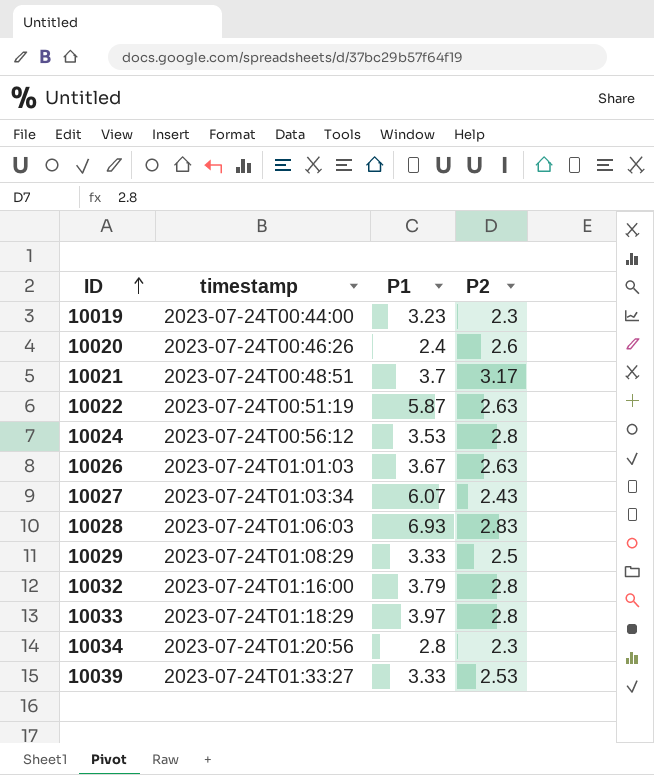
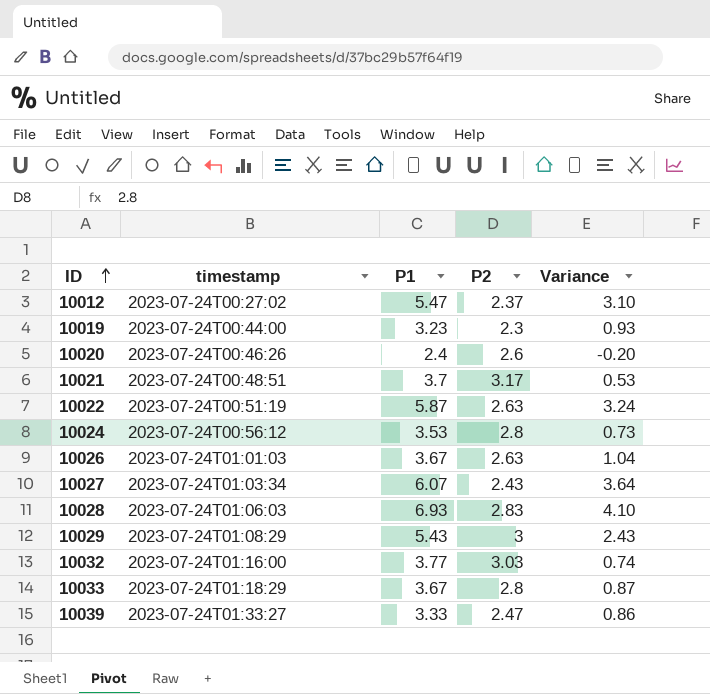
column Variance | formula: none -> [P1] - [P2]
row 10034: 2023-07-24T01:20:56 | 2.8 | 2.3 -> none
row 10012: none -> 2023-07-24T00:27:02 | 5.47 | 2.37 | 3.10
10029 | P1: 3.33 -> 5.43
10029 | P2: 2.5 -> 3
10032 | P1: 3.79 -> 3.77
10032 | P2: 2.8 -> 3.03
10033 | P1: 3.97 -> 3.67
10039 | P2: 2.53 -> 2.47

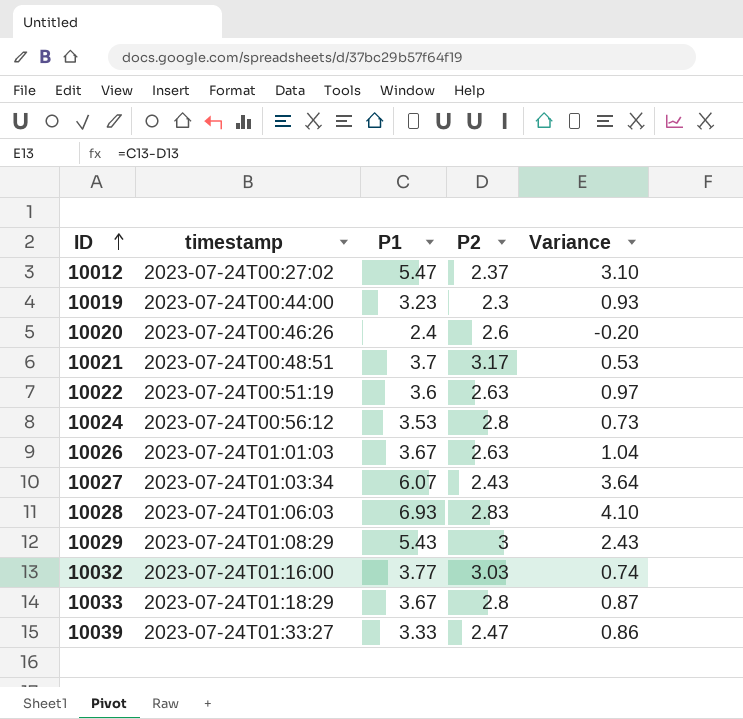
10022 | P1: 5.87 -> 3.6
10022 | Variance: 3.24 -> 0.97

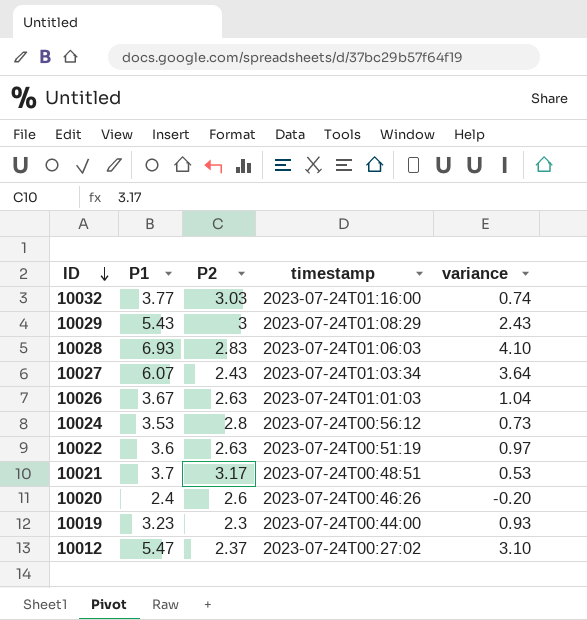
row order: ID ascending -> ID descending
column timestamp | position: 2 -> 4
column name: Variance -> variance
row 10033: 2023-07-24T01:18:29 | 3.67 | 2.8 | 0.87 -> none
row 10039: 2023-07-24T01:33:27 | 3.33 | 2.47 | 0.86 -> none

